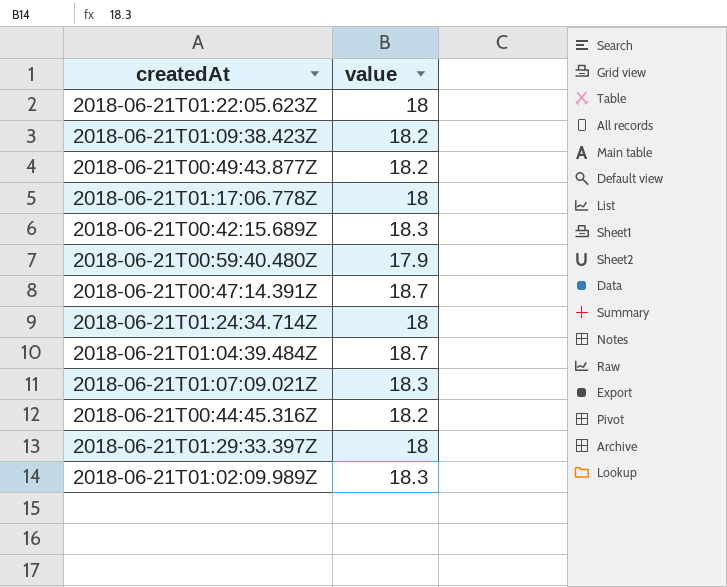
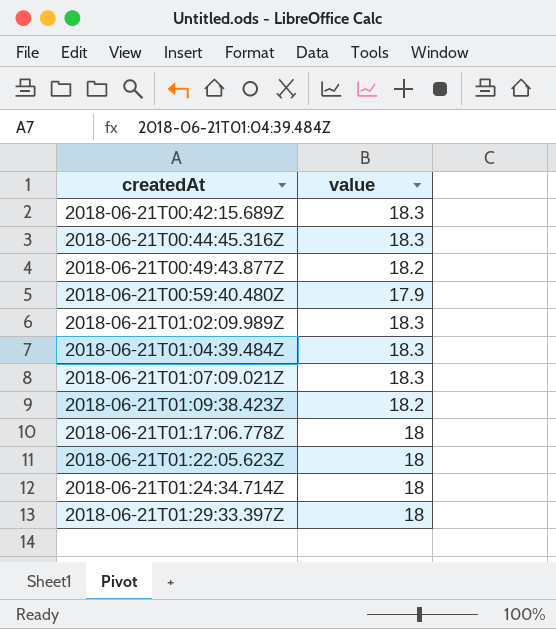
row order: none -> createdAt ascending
row 2018-06-21T00:47:14.391Z: 18.7 -> none
2018-06-21T00:44:45.316Z | value: 18.2 -> 18.3
2018-06-21T01:04:39.484Z | value: 18.7 -> 18.3

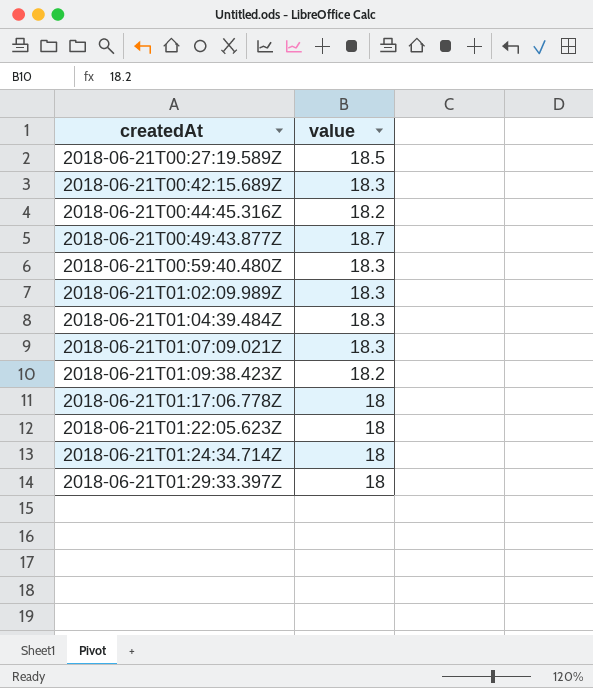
row 2018-06-21T00:27:19.589Z: none -> 18.5
2018-06-21T00:44:45.316Z | value: 18.3 -> 18.2
2018-06-21T00:49:43.877Z | value: 18.2 -> 18.7
2018-06-21T00:59:40.480Z | value: 17.9 -> 18.3

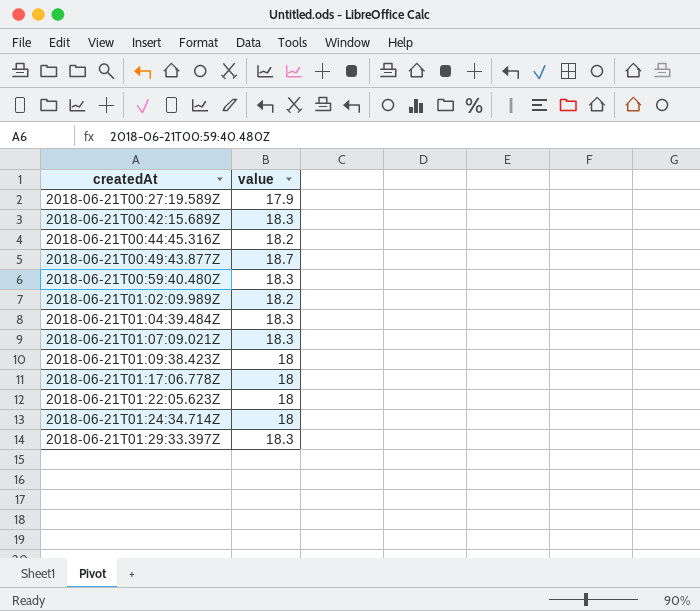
2018-06-21T00:27:19.589Z | value: 18.5 -> 17.9
2018-06-21T01:02:09.989Z | value: 18.3 -> 18.2
2018-06-21T01:09:38.423Z | value: 18.2 -> 18
2018-06-21T01:29:33.397Z | value: 18 -> 18.3

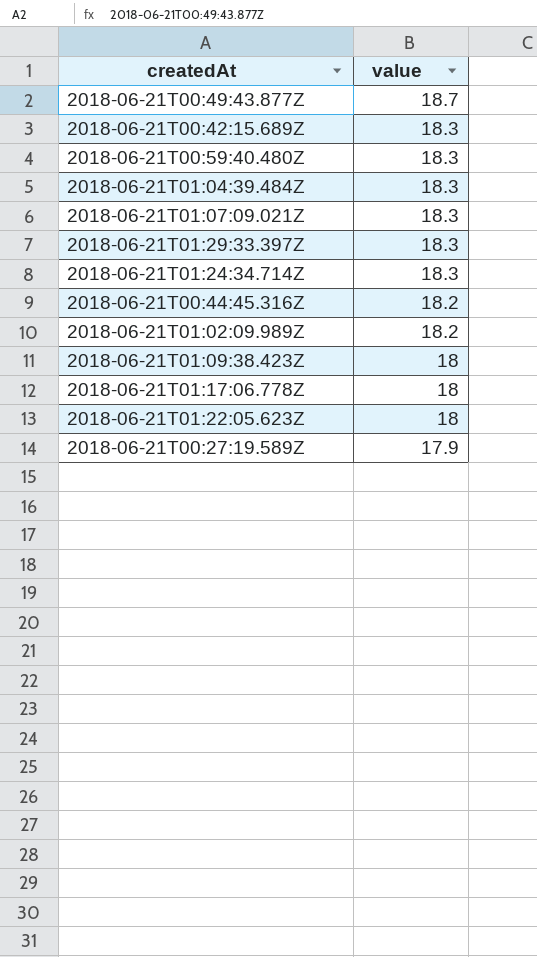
row order: createdAt ascending -> value descending
2018-06-21T01:24:34.714Z | value: 18 -> 18.3

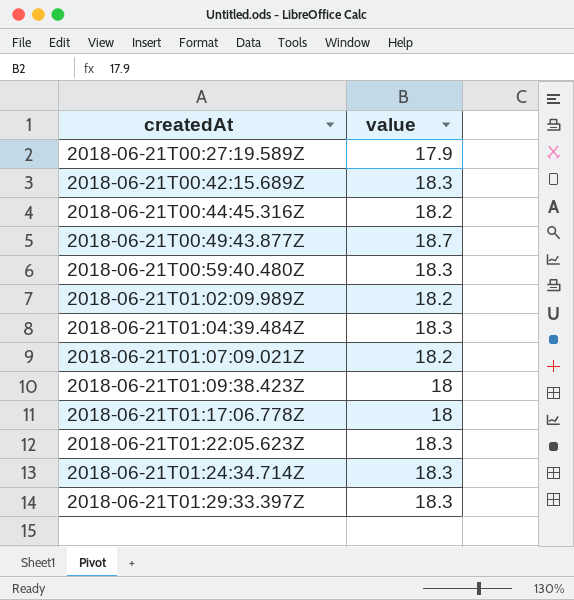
row order: value descending -> createdAt ascending
2018-06-21T01:07:09.021Z | value: 18.3 -> 18.2
2018-06-21T01:22:05.623Z | value: 18 -> 18.3

